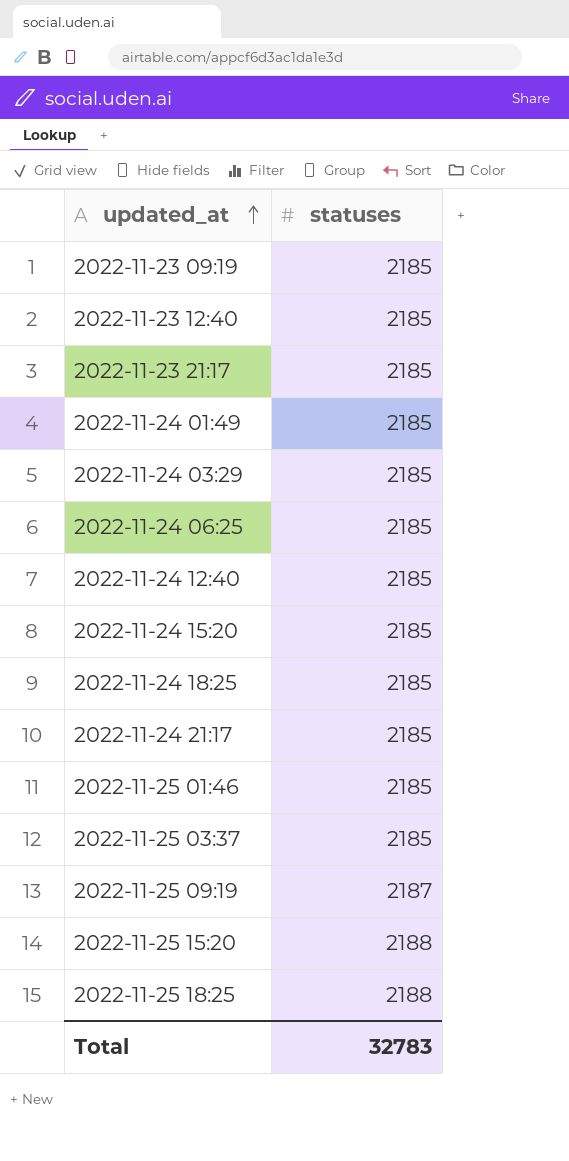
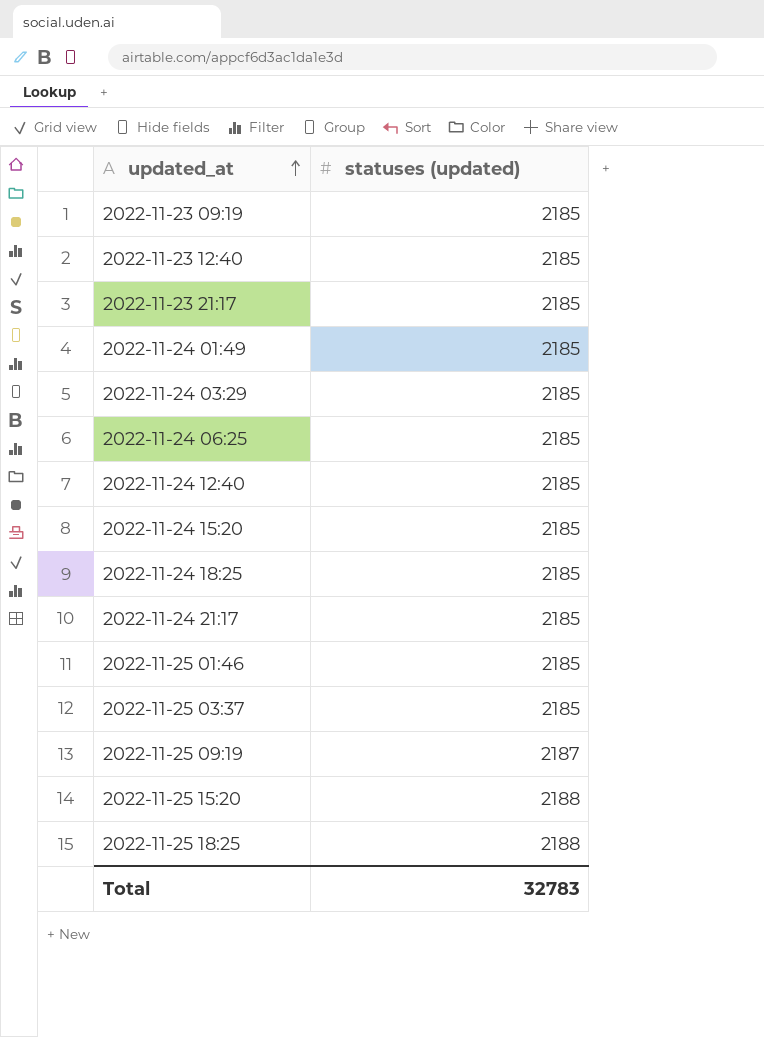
column name: statuses -> statuses (updated)

